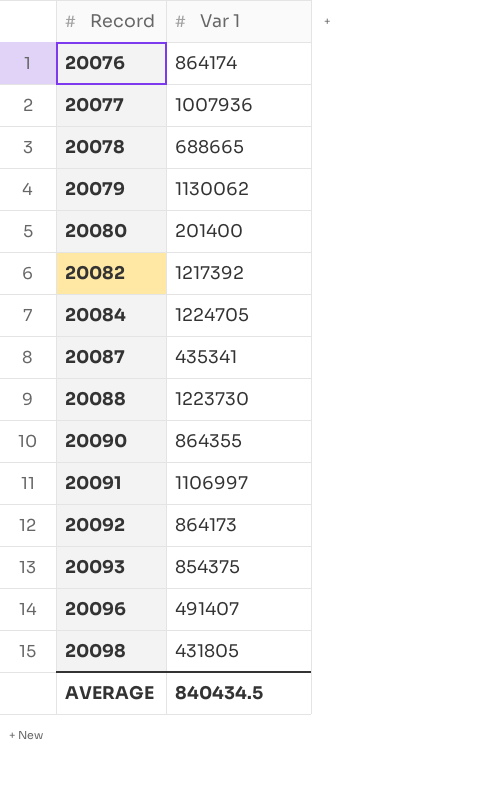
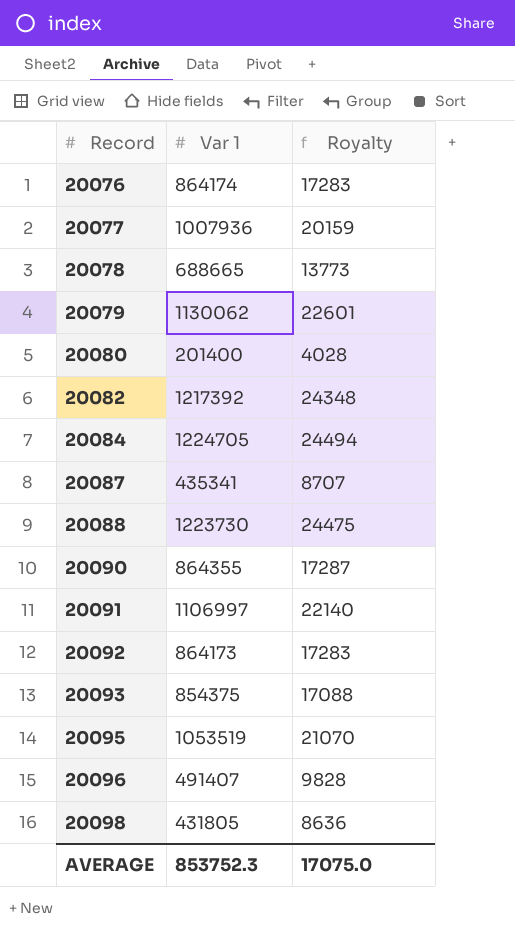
column Royalty | formula: none -> [Var 1] * 0.02
row 20095: none -> 1053519 | 21070
AVERAGE | Var 1: 840434.5 -> 853752.3

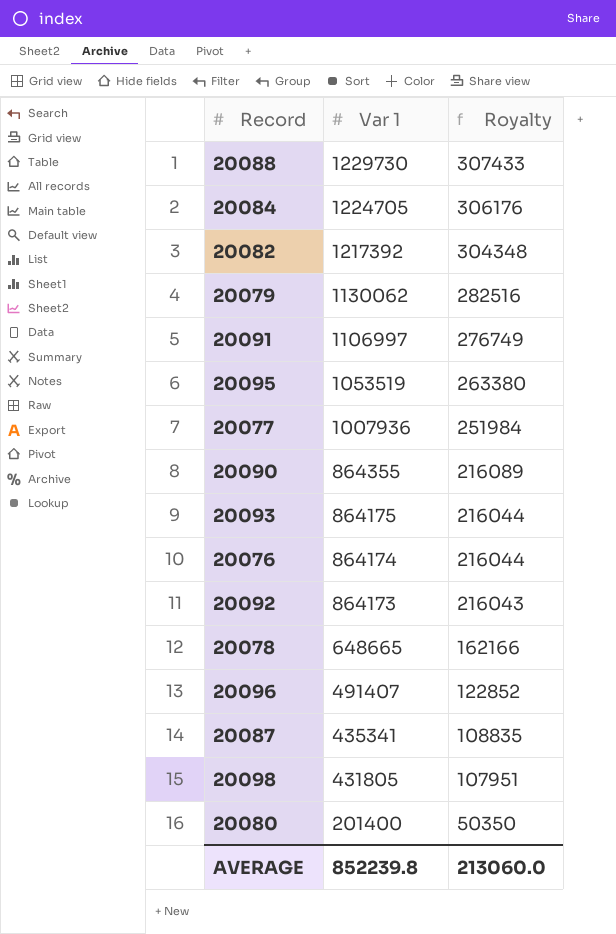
row order: Record ascending -> Var 1 descending
column Royalty | formula: [Var 1] * 0.02 -> [Var 1] * 0.25
20088 | Var 1: 1223730 -> 1229730
20093 | Var 1: 854375 -> 864175
20078 | Var 1: 688665 -> 648665
AVERAGE | Var 1: 853752.3 -> 852239.8
AVERAGE | Royalty: 17075.0 -> 213060.0

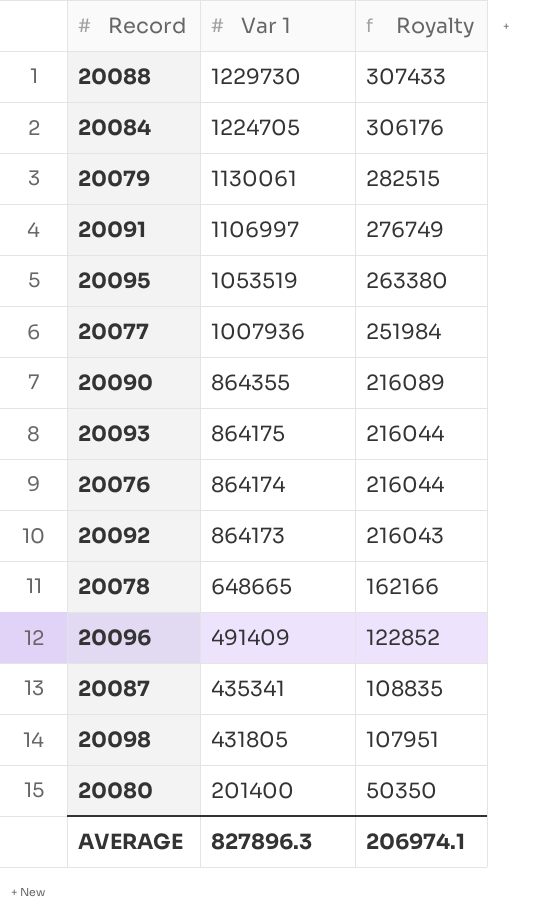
row 20082: 1217392 | 304348 -> none
20079 | Var 1: 1130062 -> 1130061
20079 | Royalty: 282516 -> 282515
20096 | Var 1: 491407 -> 491409
AVERAGE | Var 1: 852239.8 -> 827896.3
AVERAGE | Royalty: 213060.0 -> 206974.1

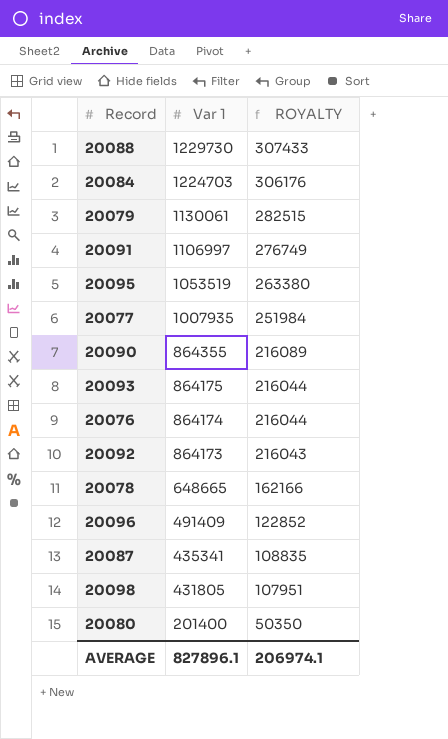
column name: Royalty -> ROYALTY
20084 | Var 1: 1224705 -> 1224703
20077 | Var 1: 1007936 -> 1007935
AVERAGE | Var 1: 827896.3 -> 827896.1

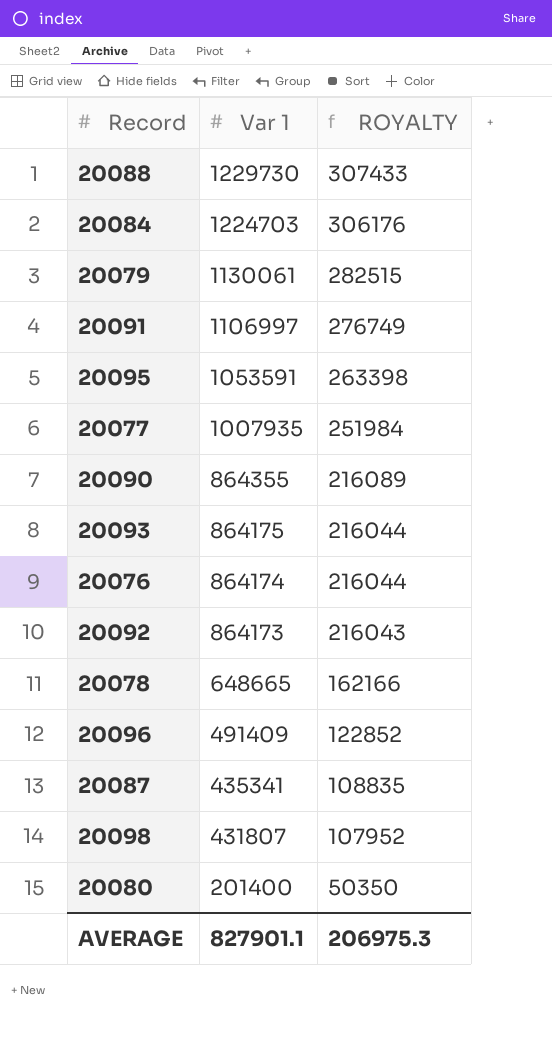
20095 | Var 1: 1053519 -> 1053591
20095 | ROYALTY: 263380 -> 263398
20098 | Var 1: 431805 -> 431807
20098 | ROYALTY: 107951 -> 107952
AVERAGE | Var 1: 827896.1 -> 827901.1
AVERAGE | ROYALTY: 206974.1 -> 206975.3

